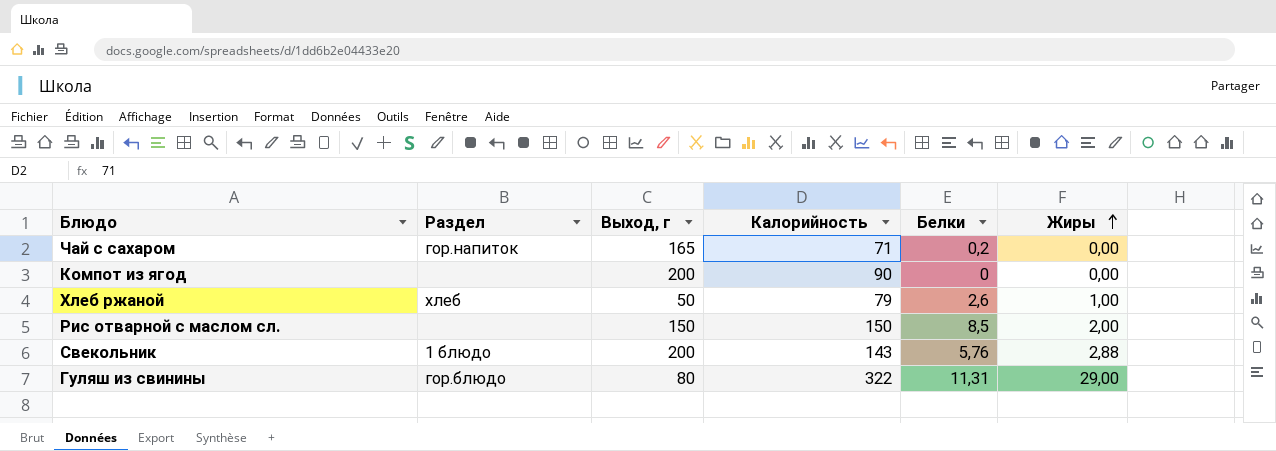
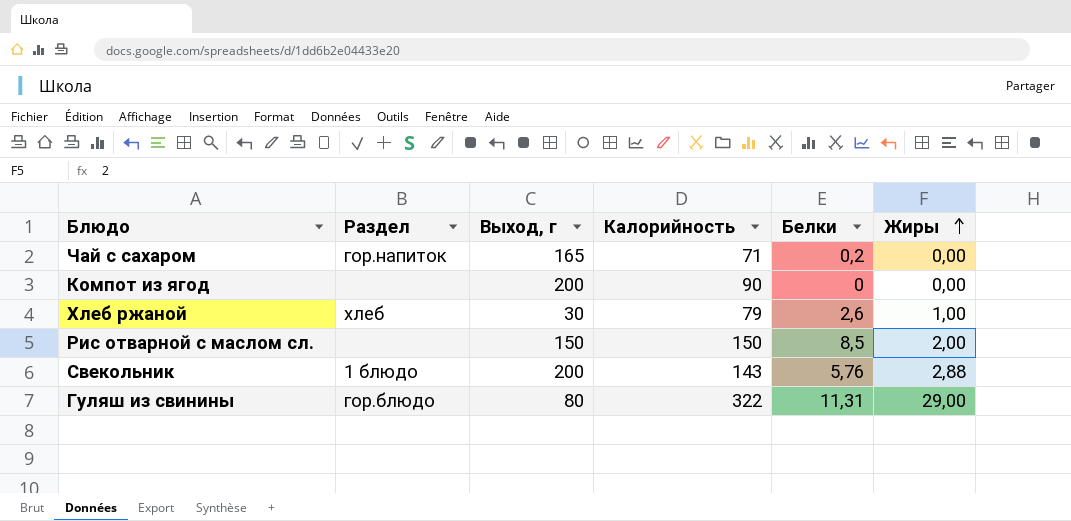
Хлеб ржаной | Выход, г: 50 -> 30

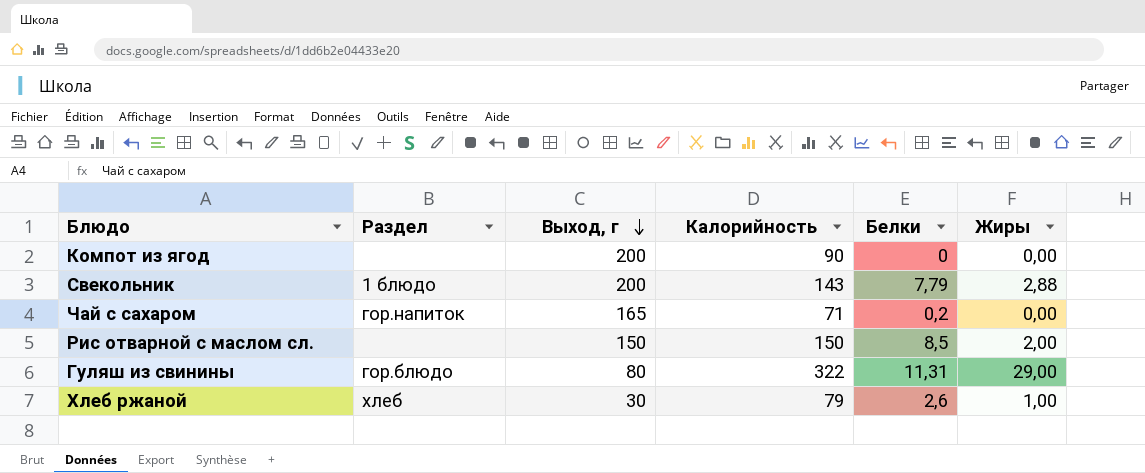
row order: Жиры ascending -> Выход, г descending
Свекольник | Белки: 5,76 -> 7,79

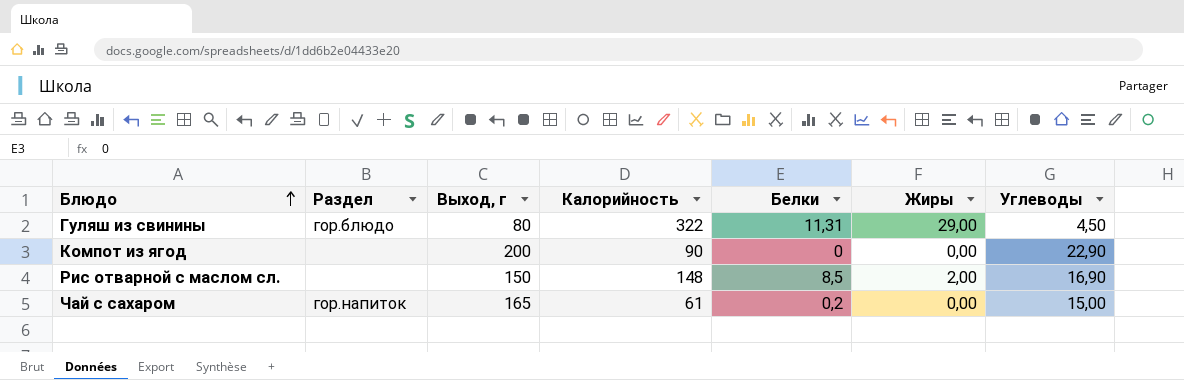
row order: Выход, г descending -> Блюдо ascending
column Углеводы | position: none -> 7
row Свекольник: 1 блюдо | 200 | 143 | 7,79 | 2,88 -> none
row Хлеб ржаной: хлеб | 30 | 79 | 2,6 | 1,00 -> none
Рис отварной с маслом сл. | Калорийность: 150 -> 148
Чай с сахаром | Калорийность: 71 -> 61

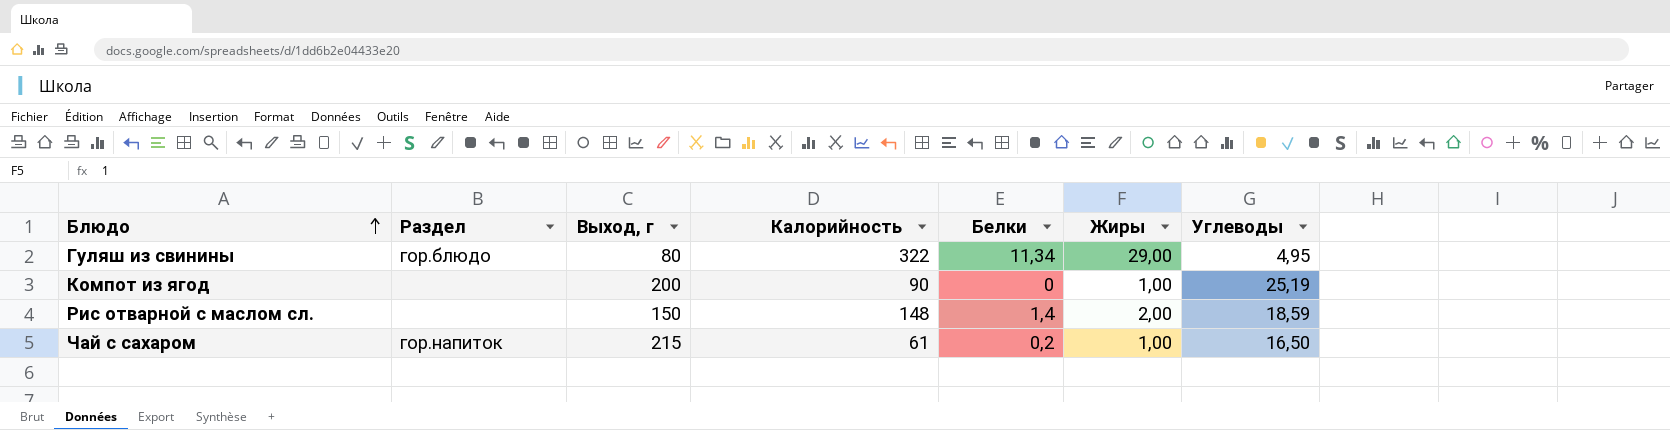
Гуляш из свинины | Белки: 11,31 -> 11,34
Гуляш из свинины | Углеводы: 4,50 -> 4,95
Компот из ягод | Жиры: 0,00 -> 1,00
Компот из ягод | Углеводы: 22,90 -> 25,19
Рис отварной с маслом сл. | Белки: 8,5 -> 1,4
Рис отварной с маслом сл. | Углеводы: 16,90 -> 18,59
Чай с сахаром | Выход, г: 165 -> 215
Чай с сахаром | Жиры: 0,00 -> 1,00
Чай с сахаром | Углеводы: 15,00 -> 16,50

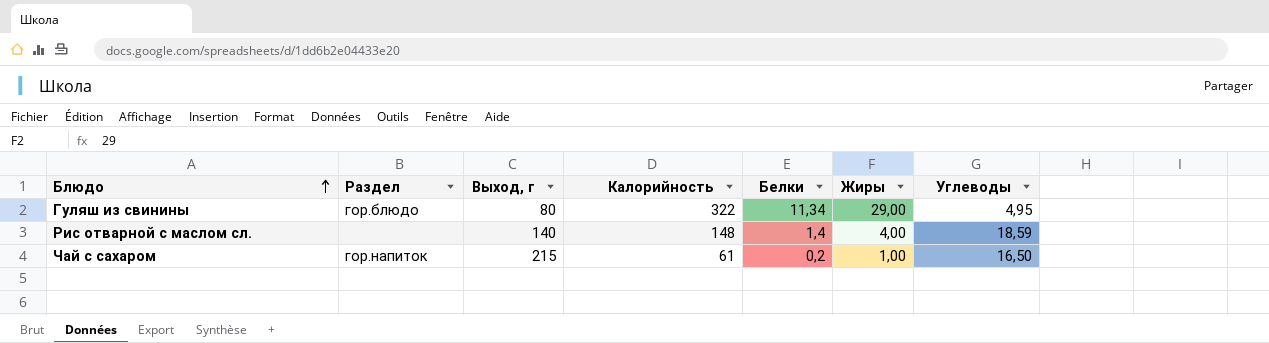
row Компот из ягод: none | 200 | 90 | 0 | 1,00 | 25,19 -> none
Рис отварной с маслом сл. | Выход, г: 150 -> 140
Рис отварной с маслом сл. | Жиры: 2,00 -> 4,00

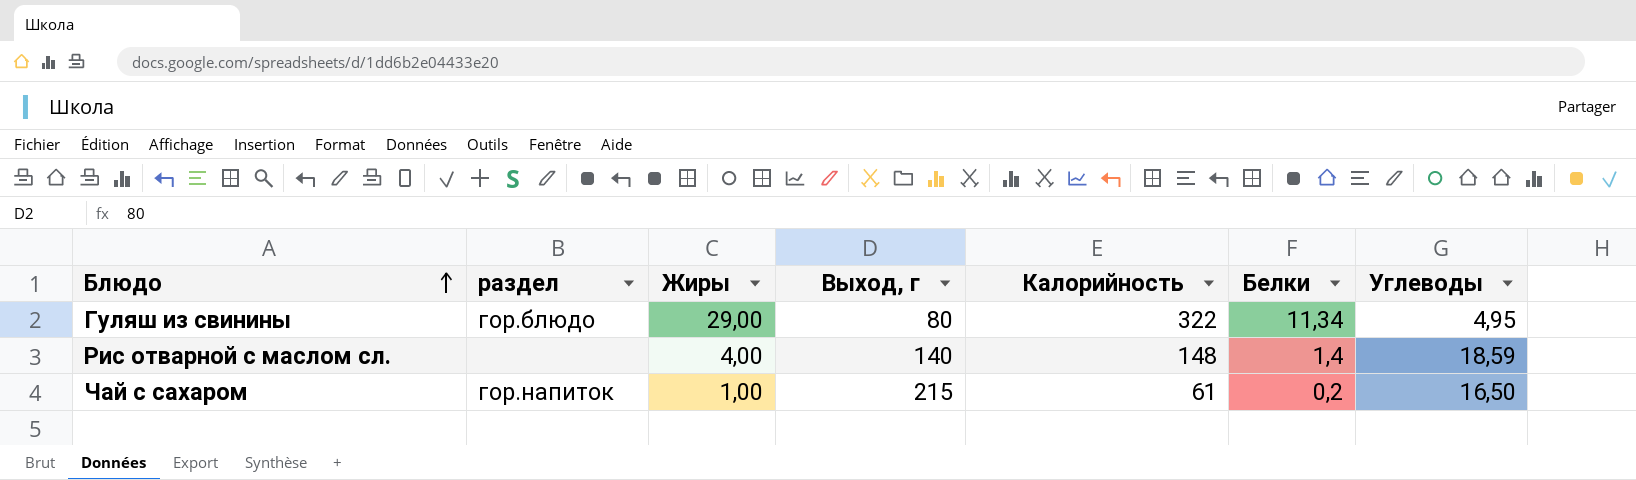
column name: Раздел -> раздел
column Жиры | position: 6 -> 3

